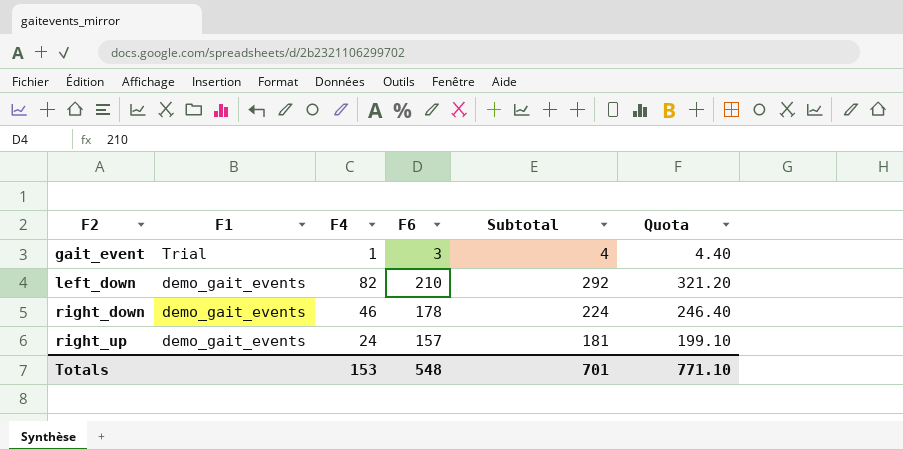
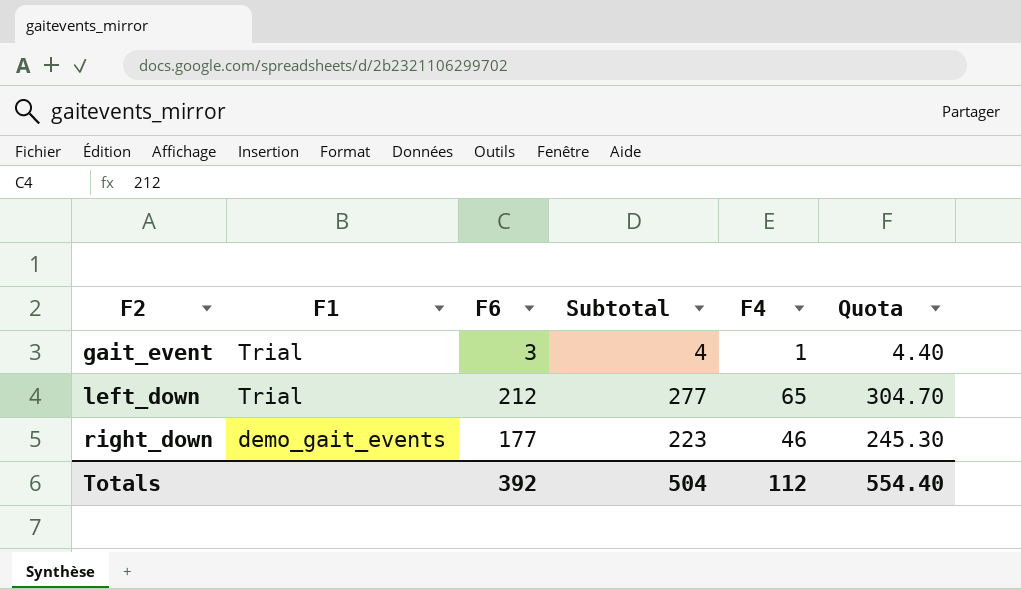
column F4 | position: 3 -> 5
row right_up: demo_gait_events | 24 | 157 | 181 | 199.10 -> none
left_down | F1: demo_gait_events -> Trial
left_down | F6: 210 -> 212
left_down | Subtotal: 292 -> 277
left_down | F4: 82 -> 65
left_down | Quota: 321.20 -> 304.70
right_down | F6: 178 -> 177
right_down | Subtotal: 224 -> 223
right_down | Quota: 246.40 -> 245.30
Totals | F6: 548 -> 392
Totals | Subtotal: 701 -> 504
Totals | F4: 153 -> 112
Totals | Quota: 771.10 -> 554.40

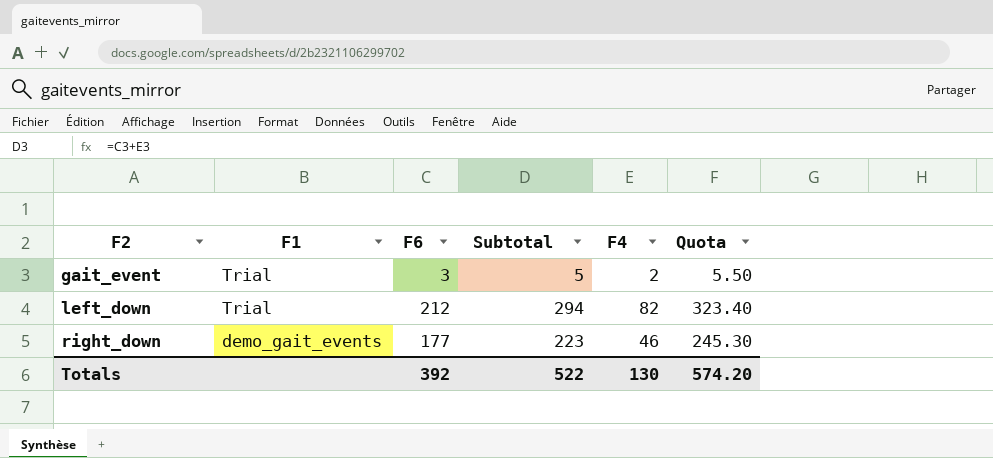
gait_event | Subtotal: 4 -> 5
gait_event | F4: 1 -> 2
gait_event | Quota: 4.40 -> 5.50
left_down | Subtotal: 277 -> 294
left_down | F4: 65 -> 82
left_down | Quota: 304.70 -> 323.40
Totals | Subtotal: 504 -> 522
Totals | F4: 112 -> 130
Totals | Quota: 554.40 -> 574.20

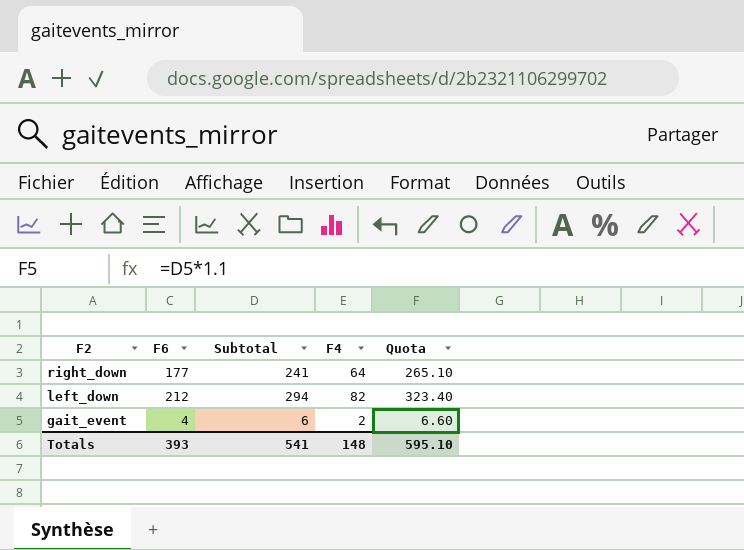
row order: F2 ascending -> F2 descending
column F1 | position: 2 -> none
right_down | Subtotal: 223 -> 241
right_down | F4: 46 -> 64
right_down | Quota: 245.30 -> 265.10
gait_event | F6: 3 -> 4
gait_event | Subtotal: 5 -> 6
gait_event | Quota: 5.50 -> 6.60
Totals | F6: 392 -> 393
Totals | Subtotal: 522 -> 541
Totals | F4: 130 -> 148
Totals | Quota: 574.20 -> 595.10

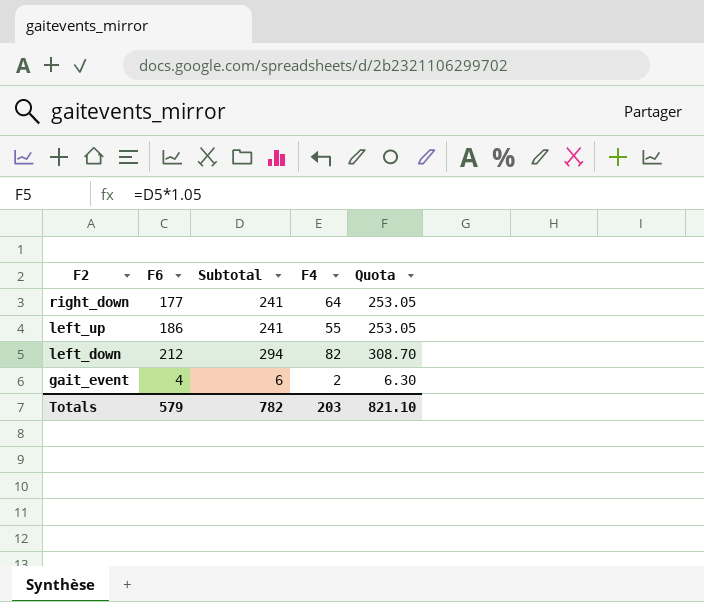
column Quota | formula: [Subtotal] * 1.1 -> [Subtotal] * 1.05
row left_up: none -> 186 | 241 | 55 | 253.05
Totals | F6: 393 -> 579
Totals | Subtotal: 541 -> 782
Totals | F4: 148 -> 203
Totals | Quota: 595.10 -> 821.10

